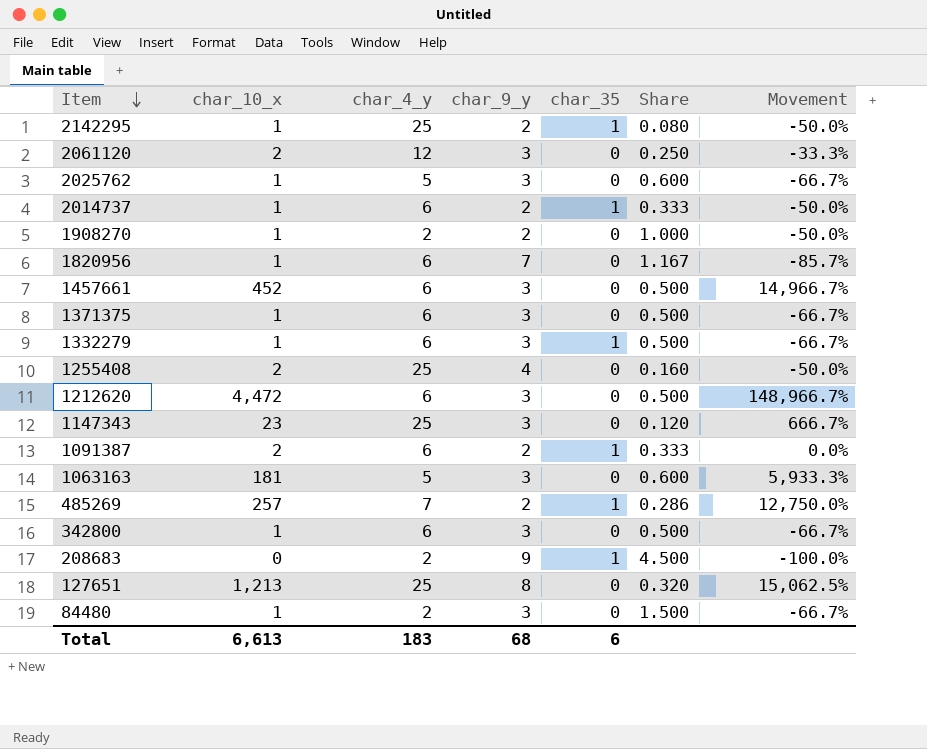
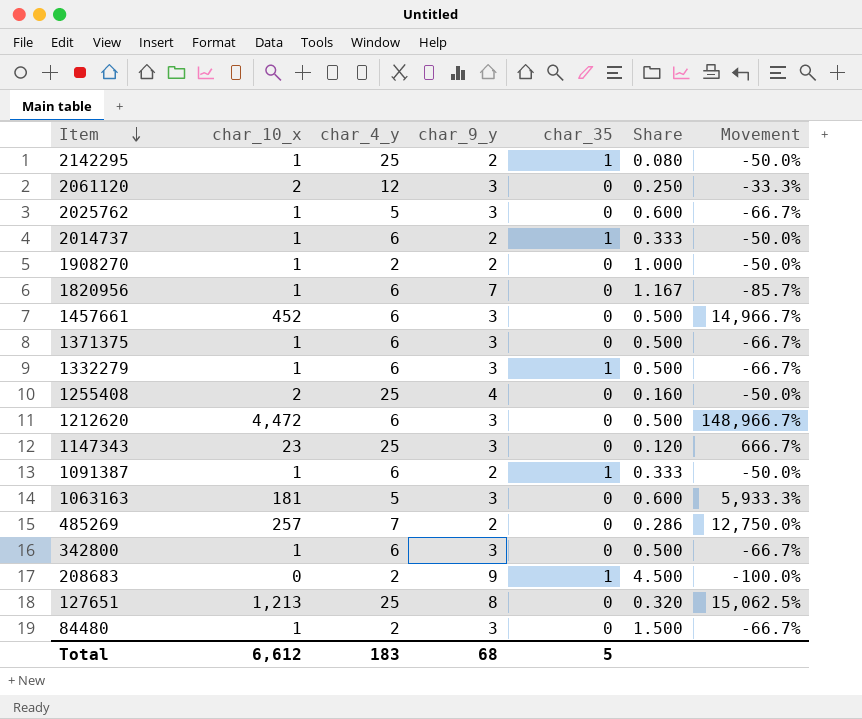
1091387 | char_10_x: 2 -> 1
1091387 | Movement: 0.0% -> -50.0%
485269 | char_35: 1 -> 0
Total | char_10_x: 6,613 -> 6,612
Total | char_35: 6 -> 5

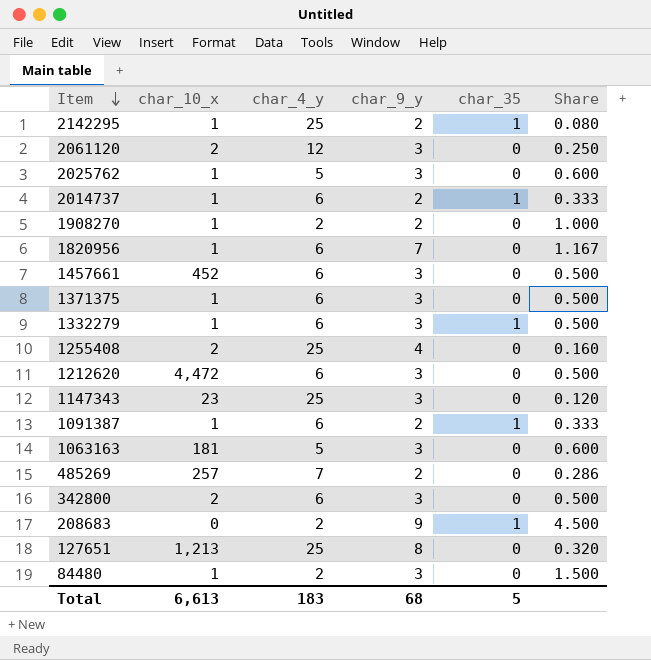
column Movement | formula: ([char_10_x] - [char_9_y]) / [char_9_y] -> none
342800 | char_10_x: 1 -> 2
Total | char_10_x: 6,612 -> 6,613

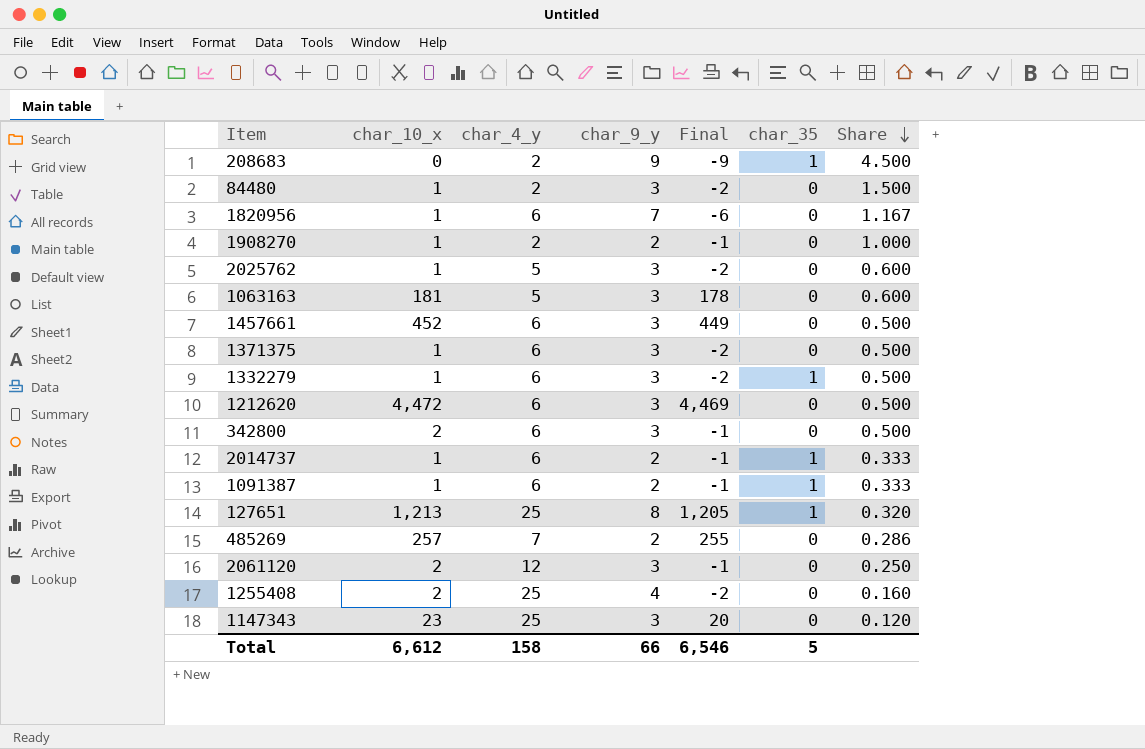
row order: Item descending -> Share descending
column Final | formula: none -> [char_10_x] - [char_9_y]
row 2142295: 1 | 25 | 2 | 1 | 0.080 -> none
127651 | char_35: 0 -> 1
Total | char_10_x: 6,613 -> 6,612
Total | char_4_y: 183 -> 158
Total | char_9_y: 68 -> 66

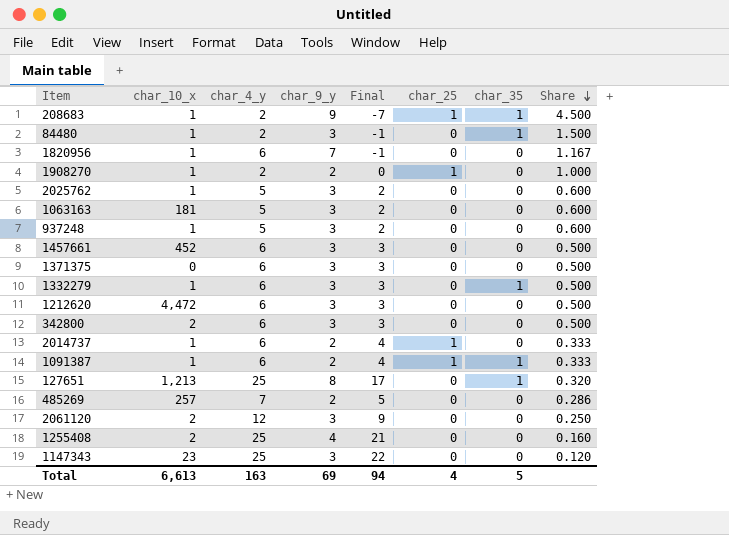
column Final | formula: [char_10_x] - [char_9_y] -> [char_4_y] - [char_9_y]
column char_25 | position: none -> 6
208683 | char_10_x: 0 -> 1
84480 | char_35: 0 -> 1
row 937248: none -> 1 | 5 | 3 | 2 | 0 | 0 | 0.600
1371375 | char_10_x: 1 -> 0
2014737 | char_35: 1 -> 0
Total | char_10_x: 6,612 -> 6,613
Total | char_4_y: 158 -> 163
Total | char_9_y: 66 -> 69
Total | Final: 6,546 -> 94

